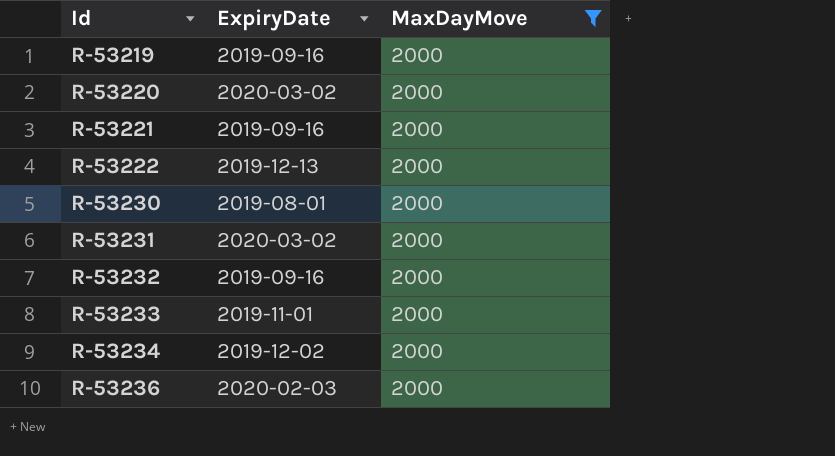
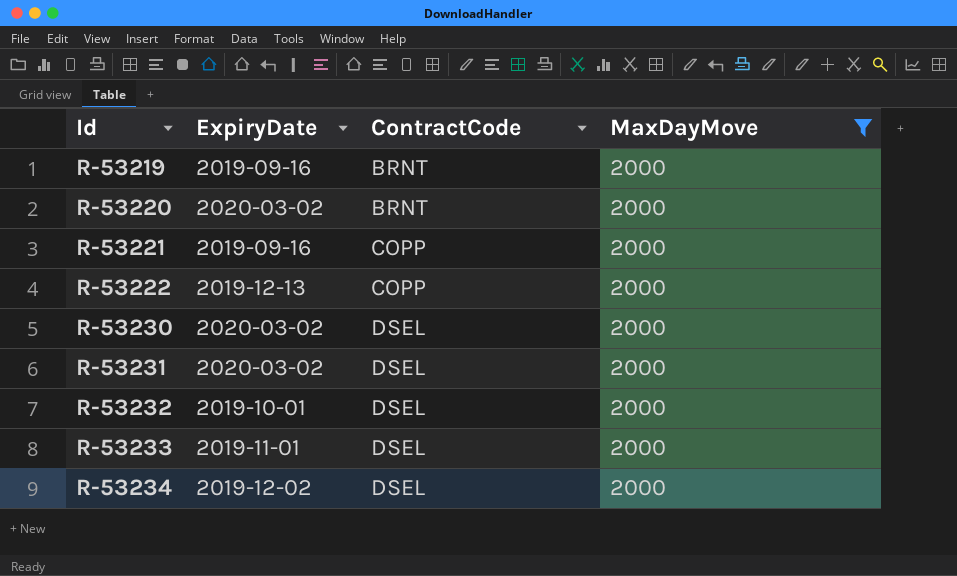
column ContractCode | position: none -> 3
row R-53236: 2020-02-03 | 2000 -> none
R-53230 | ExpiryDate: 2019-08-01 -> 2020-03-02
R-53232 | ExpiryDate: 2019-09-16 -> 2019-10-01

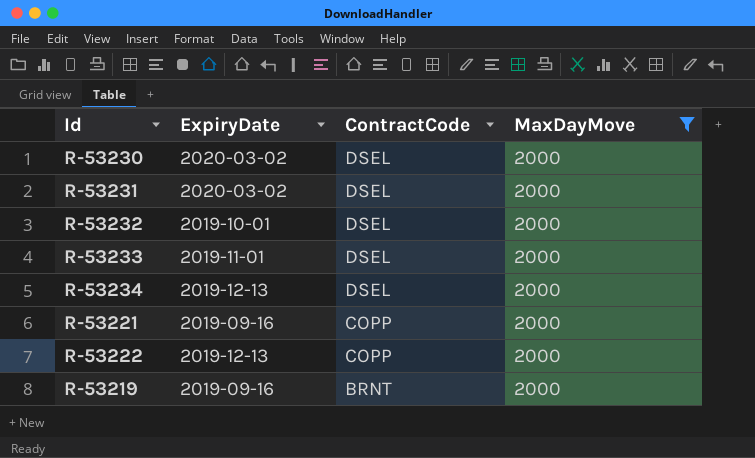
row order: Id ascending -> ContractCode descending
row R-53220: 2020-03-02 | BRNT | 2000 -> none
R-53234 | ExpiryDate: 2019-12-02 -> 2019-12-13

